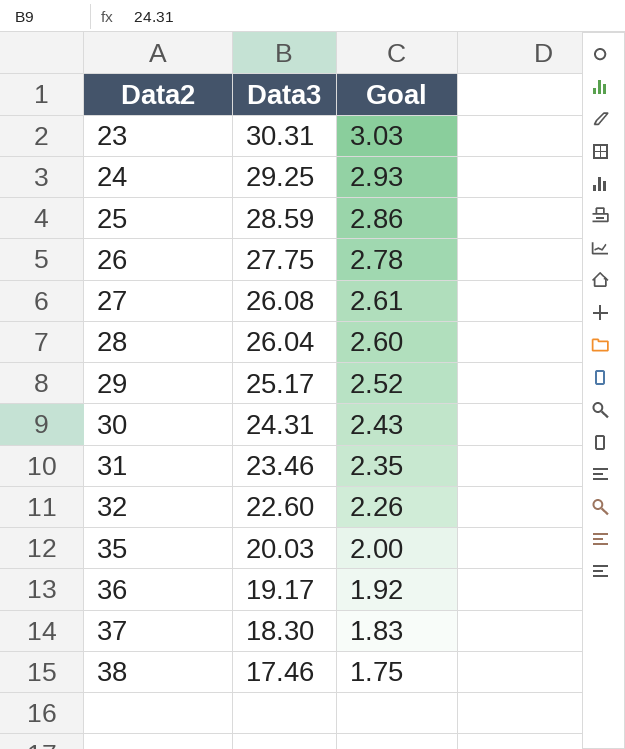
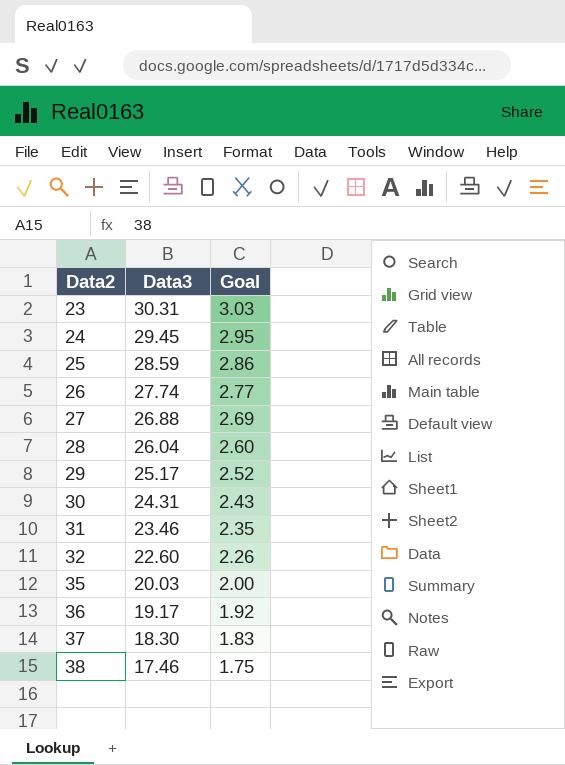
24 | Data3: 29.25 -> 29.45
24 | Goal: 2.93 -> 2.95
26 | Data3: 27.75 -> 27.74
26 | Goal: 2.78 -> 2.77
27 | Data3: 26.08 -> 26.88
27 | Goal: 2.61 -> 2.69

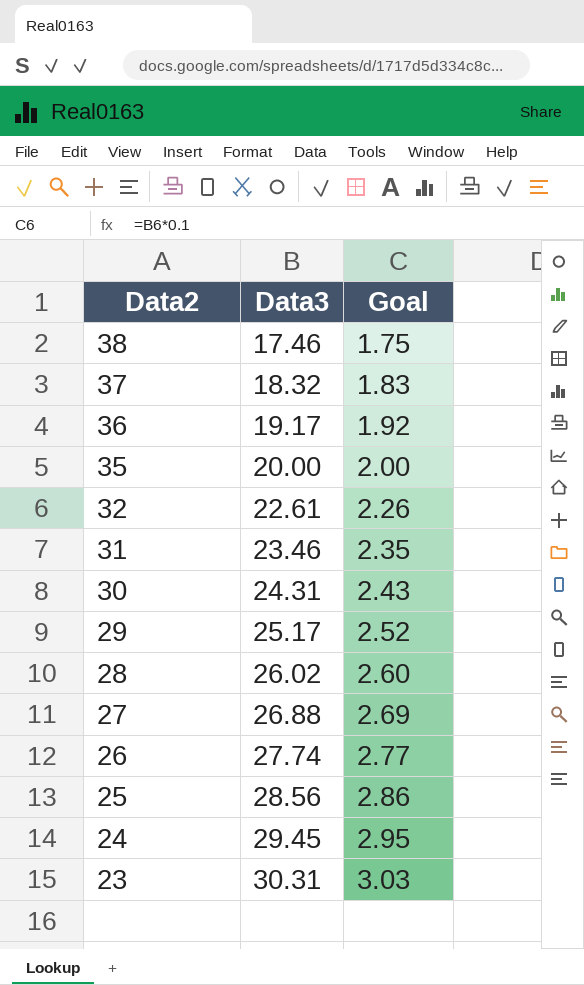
row order: Data2 ascending -> Data2 descending
37 | Data3: 18.30 -> 18.32
35 | Data3: 20.03 -> 20.00
32 | Data3: 22.60 -> 22.61
28 | Data3: 26.04 -> 26.02
25 | Data3: 28.59 -> 28.56

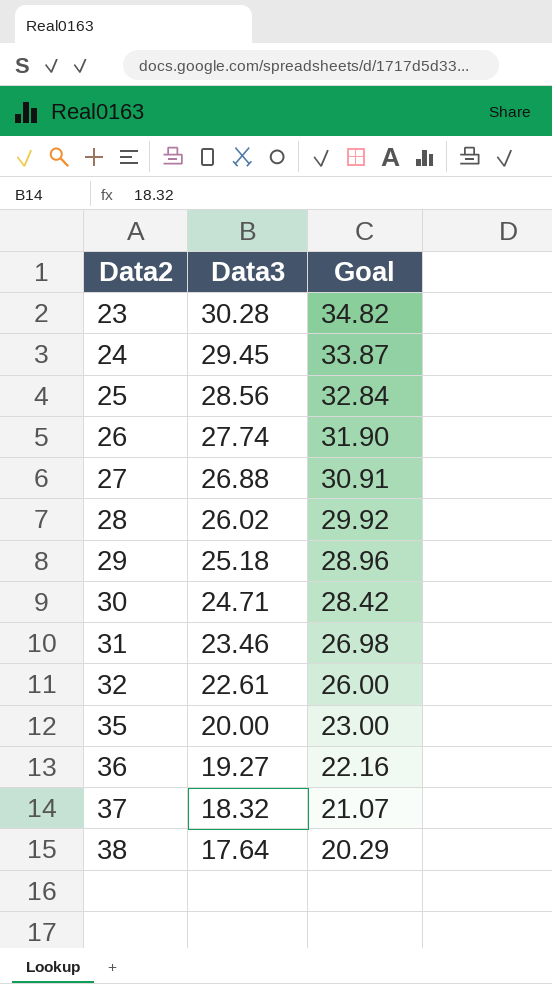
row order: Data2 descending -> Data2 ascending
column Goal | formula: [Data3] * 0.1 -> [Data3] * 1.15
23 | Data3: 30.31 -> 30.28
29 | Data3: 25.17 -> 25.18
30 | Data3: 24.31 -> 24.71
36 | Data3: 19.17 -> 19.27
38 | Data3: 17.46 -> 17.64

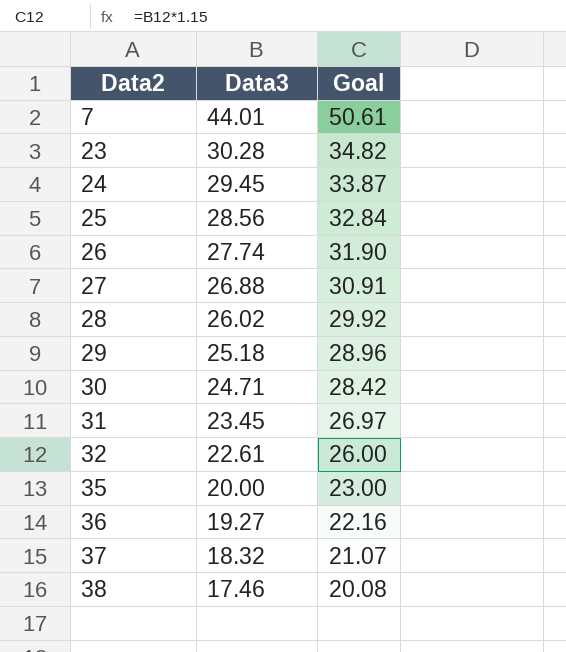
row 7: none -> 44.01 | 50.61
31 | Data3: 23.46 -> 23.45
31 | Goal: 26.98 -> 26.97
38 | Data3: 17.64 -> 17.46
38 | Goal: 20.29 -> 20.08

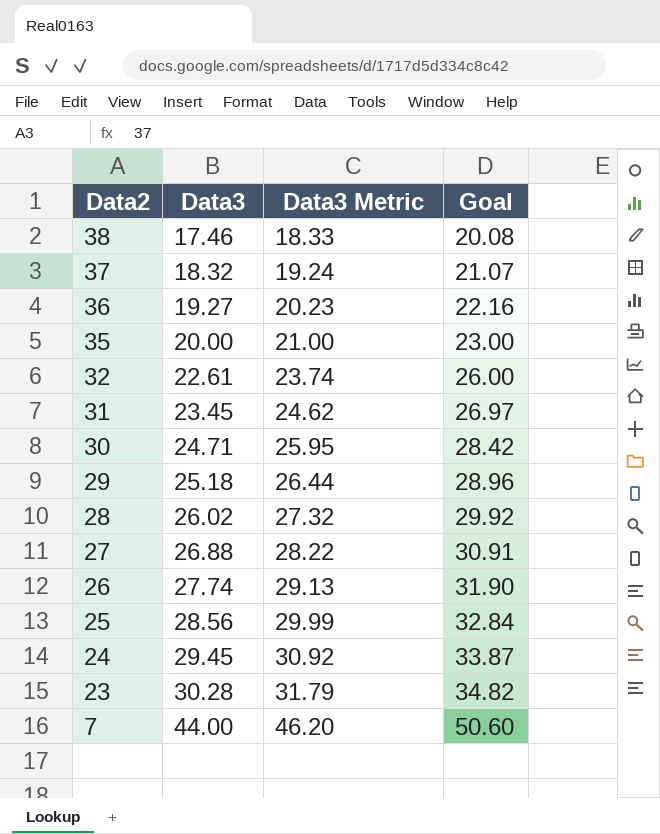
row order: Data2 ascending -> Data2 descending
column Data3 Metric | formula: none -> [Data3] * 1.05
7 | Data3: 44.01 -> 44.00
7 | Goal: 50.61 -> 50.60

